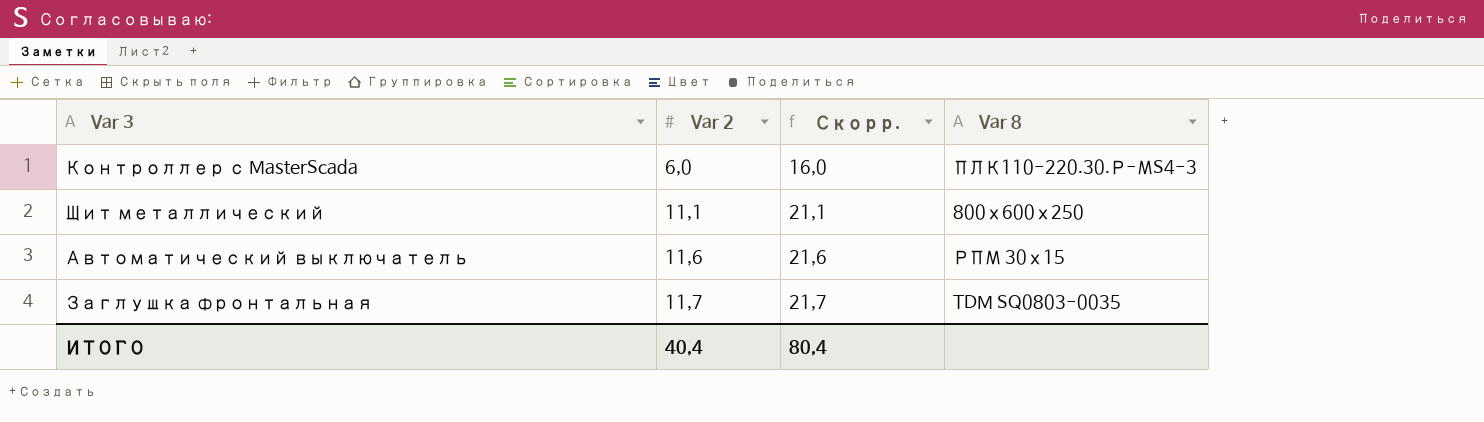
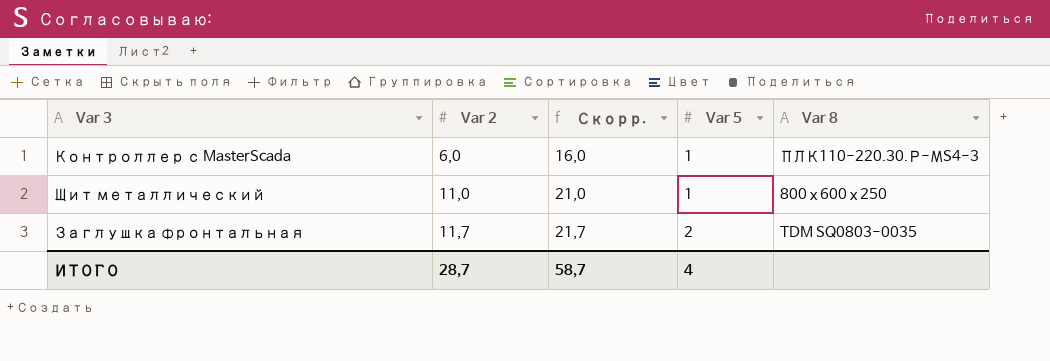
column Var 5 | position: none -> 4
row Автоматический выключатель: 11,6 | 21,6 | РПМ 30х15 -> none
Щит металлический | Var 2: 11,1 -> 11,0
Щит металлический | Скорр.: 21,1 -> 21,0
ИТОГО | Var 2: 40,4 -> 28,7
ИТОГО | Скорр.: 80,4 -> 58,7

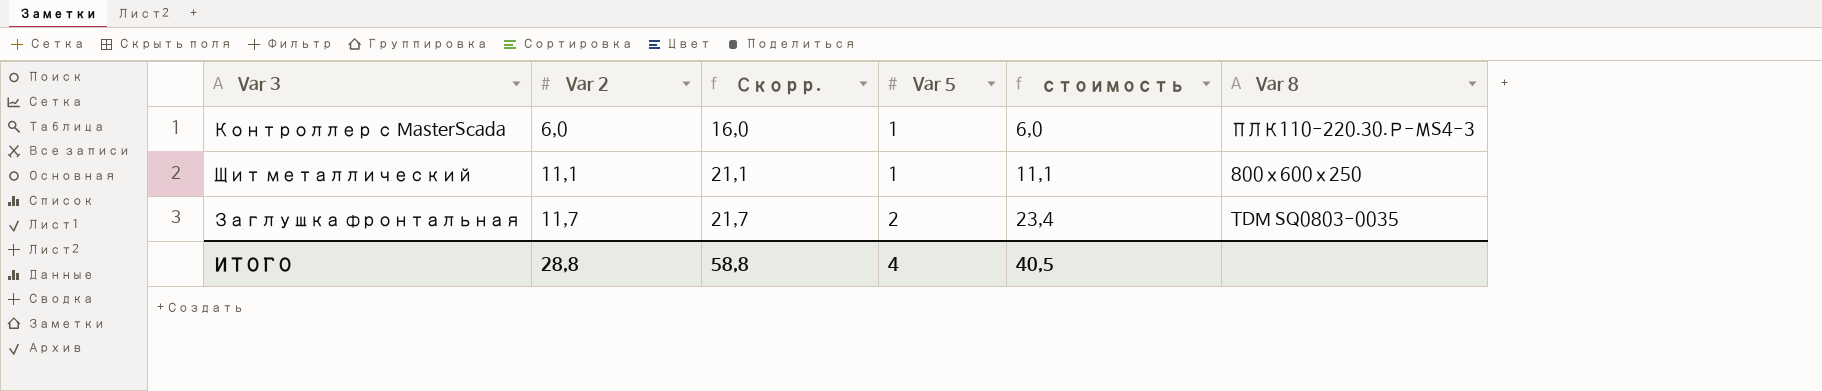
column стоимость | formula: none -> [Var 2] * [Var 5]
Щит металлический | Var 2: 11,0 -> 11,1
Щит металлический | Скорр.: 21,0 -> 21,1
ИТОГО | Var 2: 28,7 -> 28,8
ИТОГО | Скорр.: 58,7 -> 58,8

